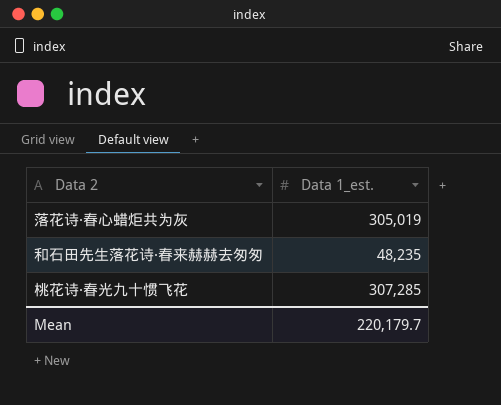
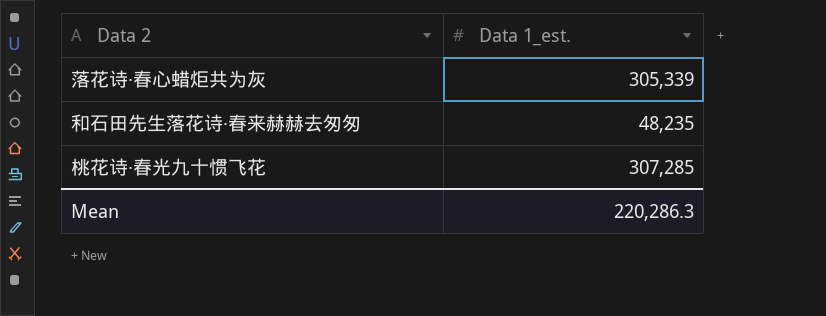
落花诗·春心蜡炬共为灰 | Data 1_est.: 305,019 -> 305,339
Mean | Data 1_est.: 220,179.7 -> 220,286.3

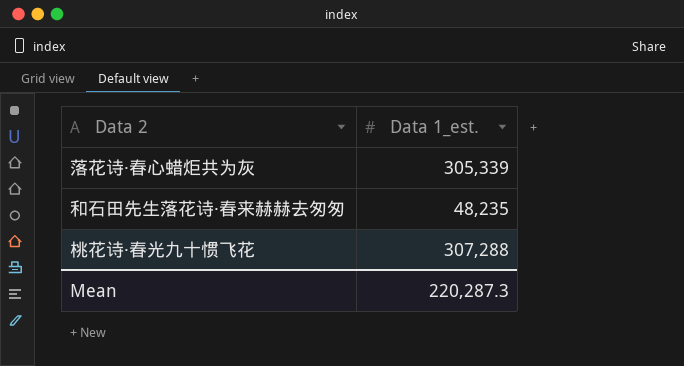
桃花诗·春光九十惯飞花 | Data 1_est.: 307,285 -> 307,288
Mean | Data 1_est.: 220,286.3 -> 220,287.3

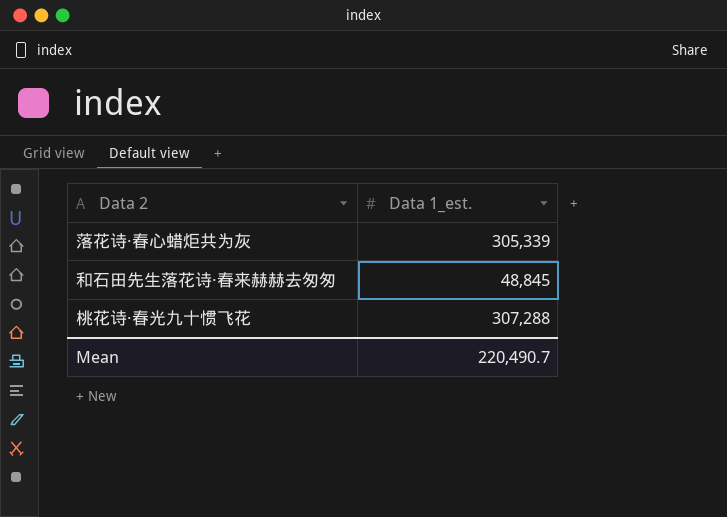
和石田先生落花诗·春来赫赫去匆匆 | Data 1_est.: 48,235 -> 48,845
Mean | Data 1_est.: 220,287.3 -> 220,490.7

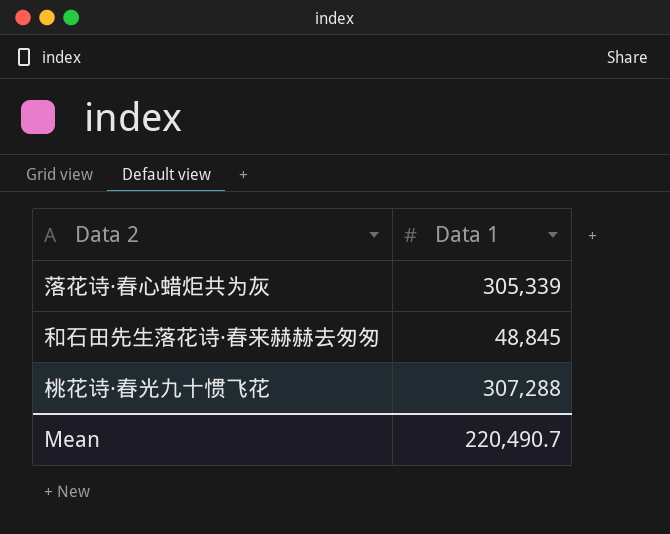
column name: Data 1_est. -> Data 1

